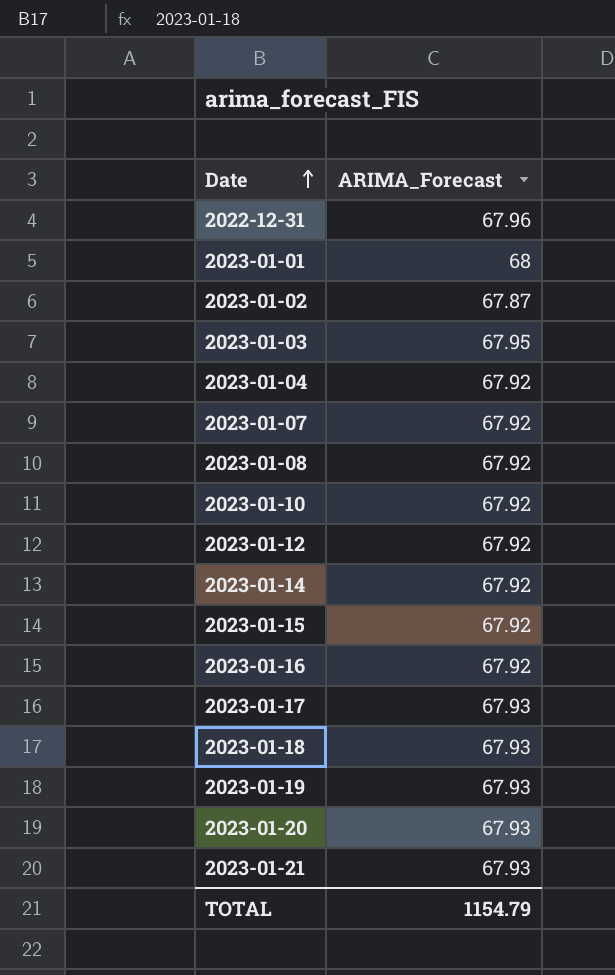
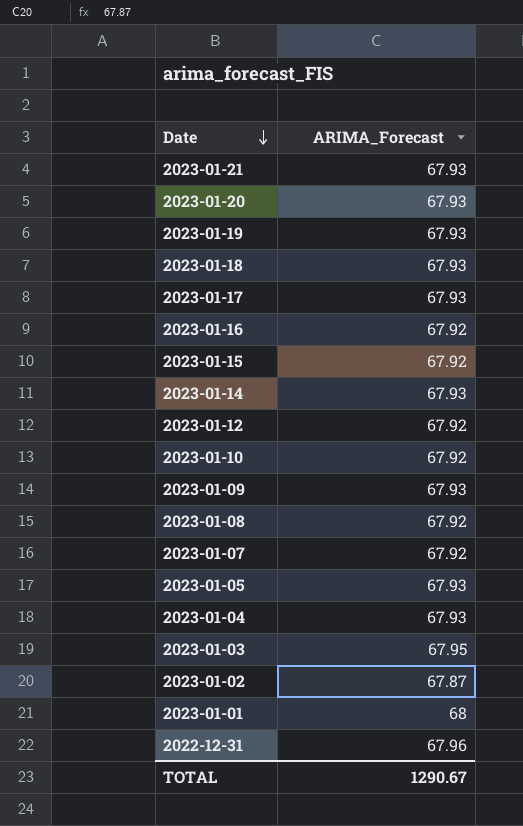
row order: Date ascending -> Date descending
2023-01-14 | ARIMA_Forecast: 67.92 -> 67.93
row 2023-01-09: none -> 67.93
row 2023-01-05: none -> 67.93
2023-01-04 | ARIMA_Forecast: 67.92 -> 67.93
TOTAL | ARIMA_Forecast: 1154.79 -> 1290.67

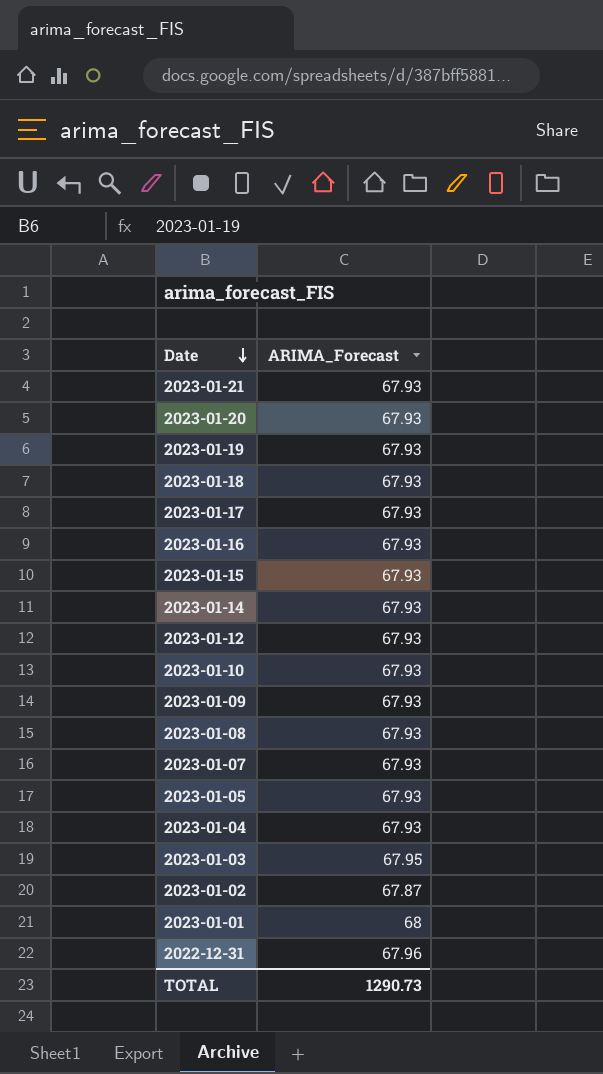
2023-01-16 | ARIMA_Forecast: 67.92 -> 67.93
2023-01-15 | ARIMA_Forecast: 67.92 -> 67.93
2023-01-12 | ARIMA_Forecast: 67.92 -> 67.93
2023-01-10 | ARIMA_Forecast: 67.92 -> 67.93
2023-01-08 | ARIMA_Forecast: 67.92 -> 67.93
2023-01-07 | ARIMA_Forecast: 67.92 -> 67.93
TOTAL | ARIMA_Forecast: 1290.67 -> 1290.73

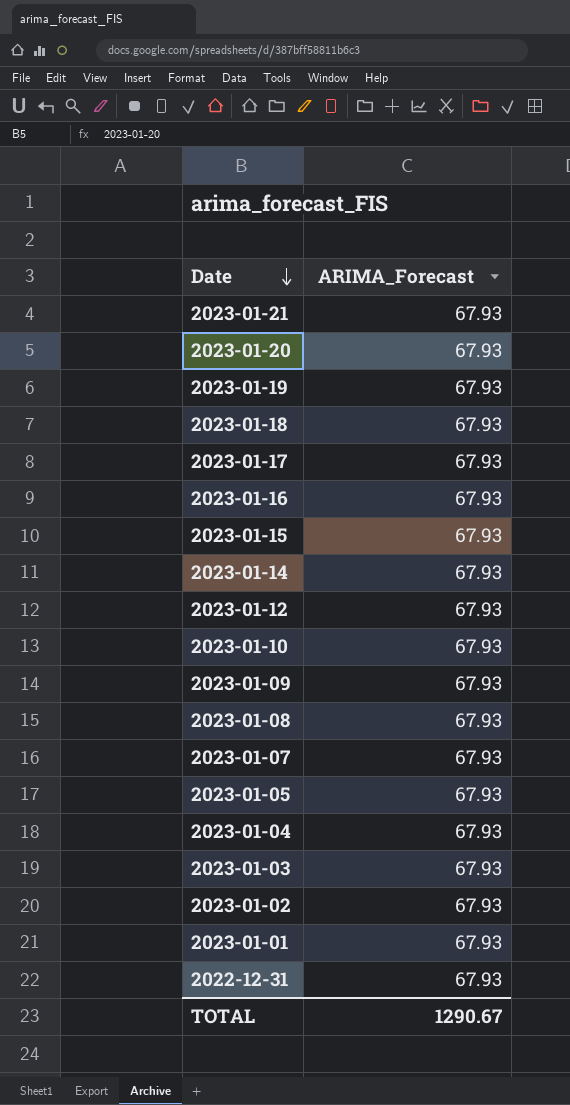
2023-01-03 | ARIMA_Forecast: 67.95 -> 67.93
2023-01-02 | ARIMA_Forecast: 67.87 -> 67.93
2023-01-01 | ARIMA_Forecast: 68 -> 67.93
2022-12-31 | ARIMA_Forecast: 67.96 -> 67.93
TOTAL | ARIMA_Forecast: 1290.73 -> 1290.67

